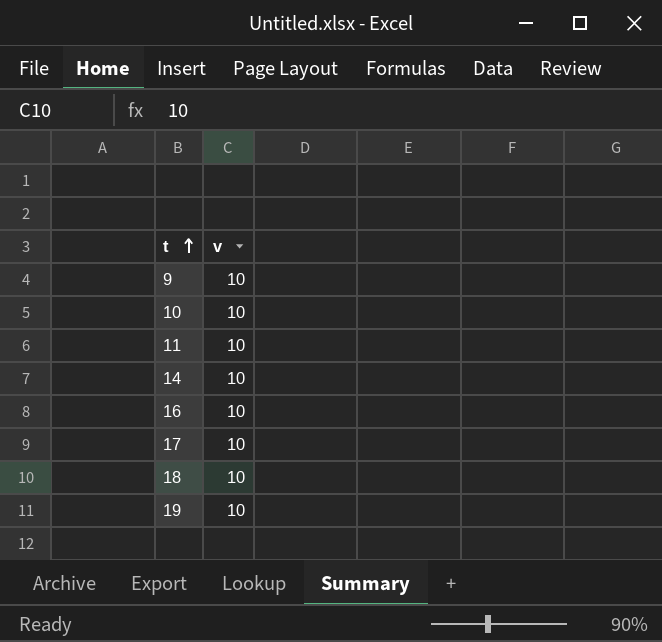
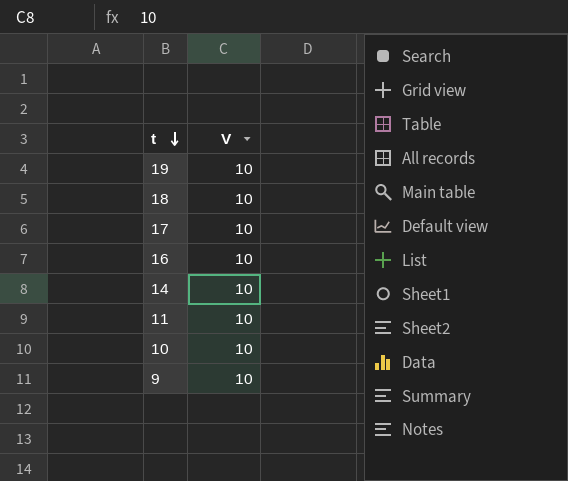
row order: t ascending -> t descending
column name: v -> V

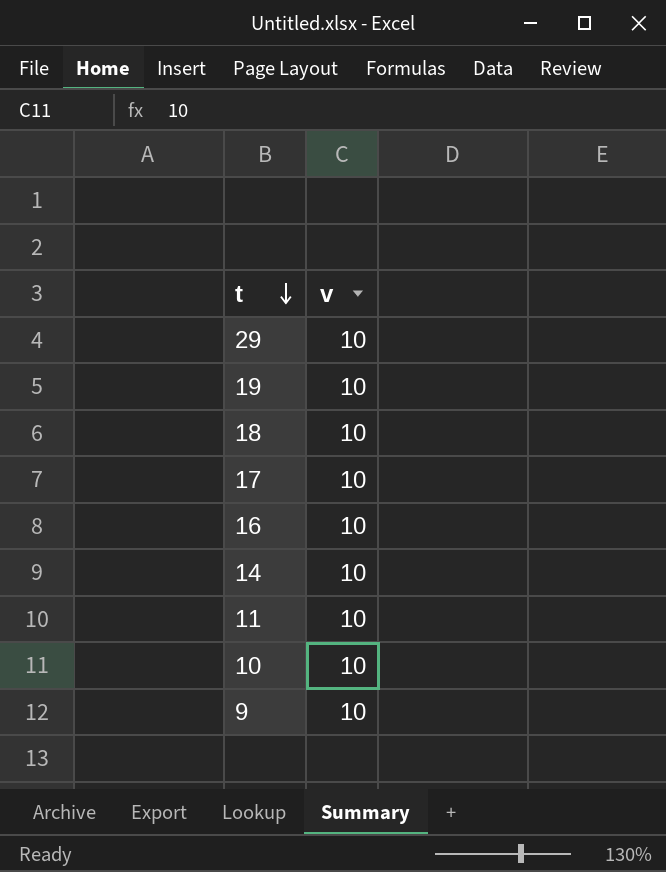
column name: V -> v
row 29: none -> 10

